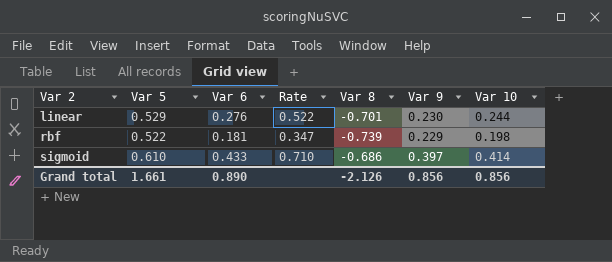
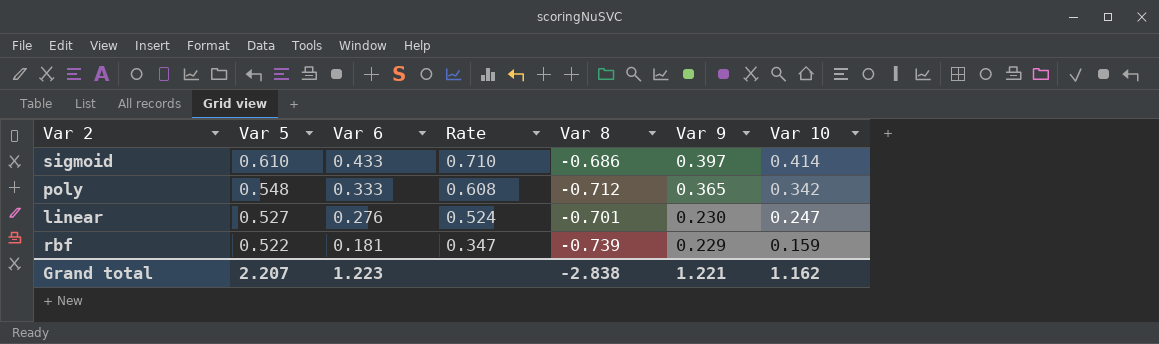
row order: Var 2 ascending -> Var 5 descending
row poly: none -> 0.548 | 0.333 | 0.608 | -0.712 | 0.365 | 0.342
linear | Var 5: 0.529 -> 0.527
linear | Rate: 0.522 -> 0.524
linear | Var 10: 0.244 -> 0.247
rbf | Var 10: 0.198 -> 0.159
Grand total | Var 5: 1.661 -> 2.207
Grand total | Var 6: 0.890 -> 1.223
Grand total | Var 8: -2.126 -> -2.838
Grand total | Var 9: 0.856 -> 1.221
Grand total | Var 10: 0.856 -> 1.162

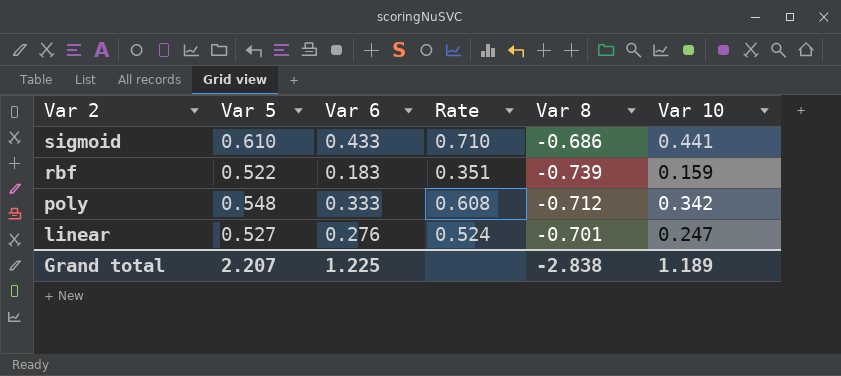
row order: Var 5 descending -> Var 2 descending
column Var 9 | position: 6 -> none
sigmoid | Var 10: 0.414 -> 0.441
rbf | Var 6: 0.181 -> 0.183
rbf | Rate: 0.347 -> 0.351
Grand total | Var 6: 1.223 -> 1.225
Grand total | Var 10: 1.162 -> 1.189

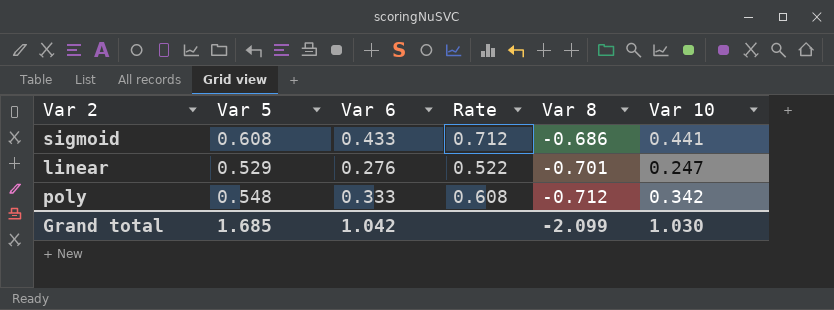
row order: Var 2 descending -> Var 8 descending
row rbf: 0.522 | 0.183 | 0.351 | -0.739 | 0.159 -> none
sigmoid | Var 5: 0.610 -> 0.608
sigmoid | Rate: 0.710 -> 0.712
linear | Var 5: 0.527 -> 0.529
linear | Rate: 0.524 -> 0.522
Grand total | Var 5: 2.207 -> 1.685
Grand total | Var 6: 1.225 -> 1.042
Grand total | Var 8: -2.838 -> -2.099
Grand total | Var 10: 1.189 -> 1.030

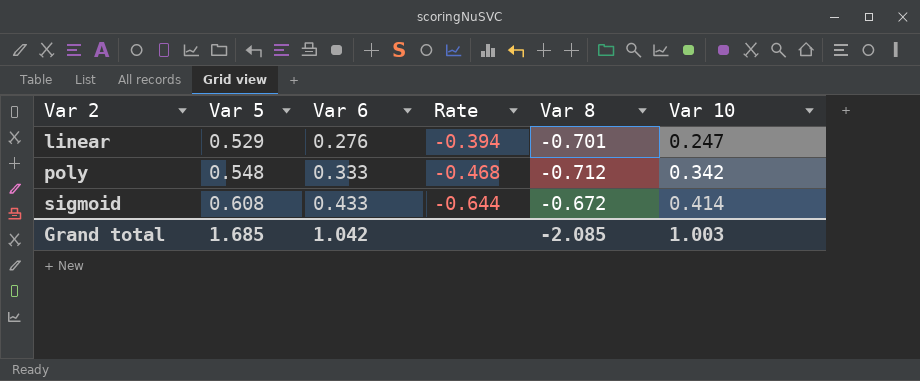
row order: Var 8 descending -> Var 2 ascending
column Rate | formula: [Var 6] / [Var 5] -> [Var 6] / [Var 8]
sigmoid | Var 8: -0.686 -> -0.672
sigmoid | Var 10: 0.441 -> 0.414
Grand total | Var 8: -2.099 -> -2.085
Grand total | Var 10: 1.030 -> 1.003

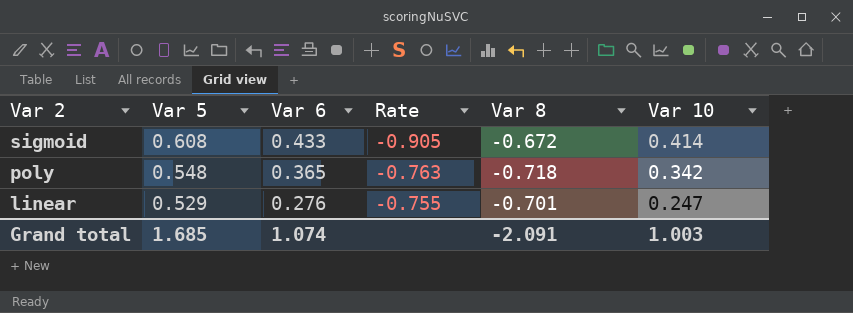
row order: Var 2 ascending -> Var 2 descending
column Rate | formula: [Var 6] / [Var 8] -> [Var 5] / [Var 8]
poly | Var 6: 0.333 -> 0.365
poly | Var 8: -0.712 -> -0.718
Grand total | Var 6: 1.042 -> 1.074
Grand total | Var 8: -2.085 -> -2.091

